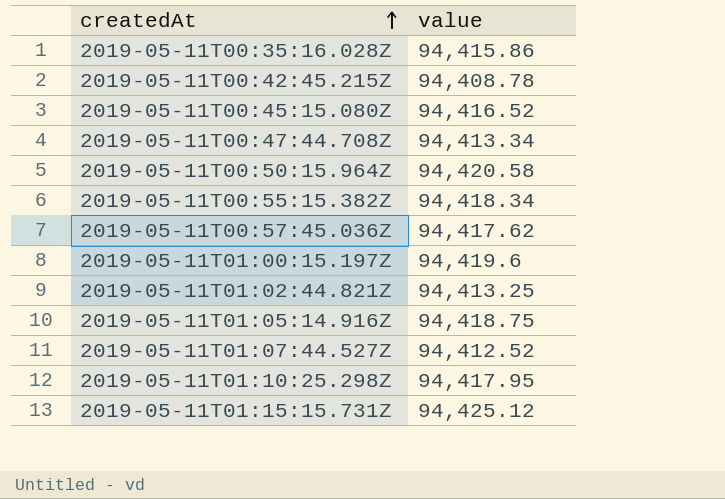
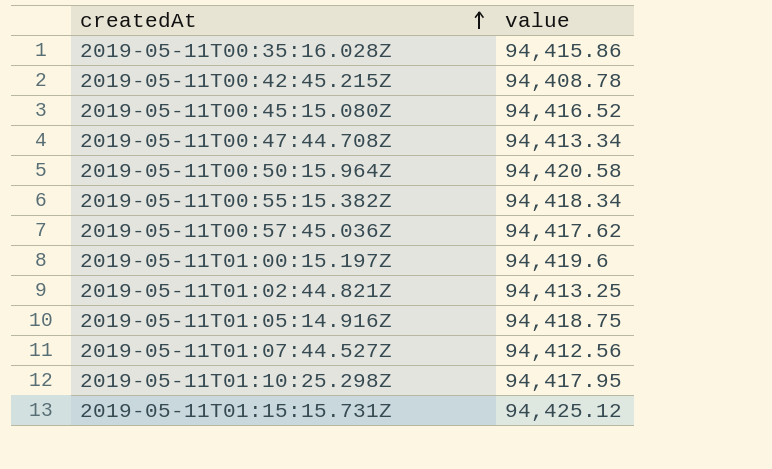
2019-05-11T01:07:44.527Z | value: 94,412.52 -> 94,412.56

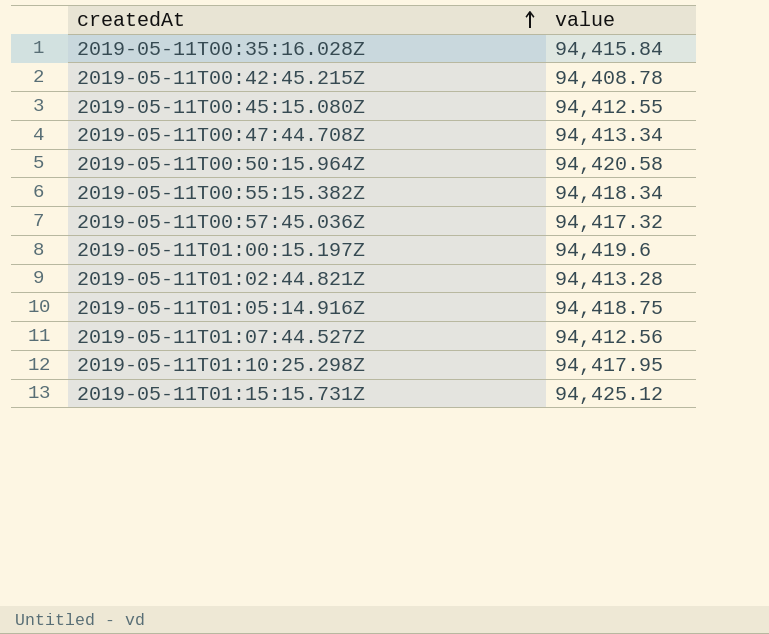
2019-05-11T00:35:16.028Z | value: 94,415.86 -> 94,415.84
2019-05-11T00:45:15.080Z | value: 94,416.52 -> 94,412.55
2019-05-11T00:57:45.036Z | value: 94,417.62 -> 94,417.32
2019-05-11T01:02:44.821Z | value: 94,413.25 -> 94,413.28

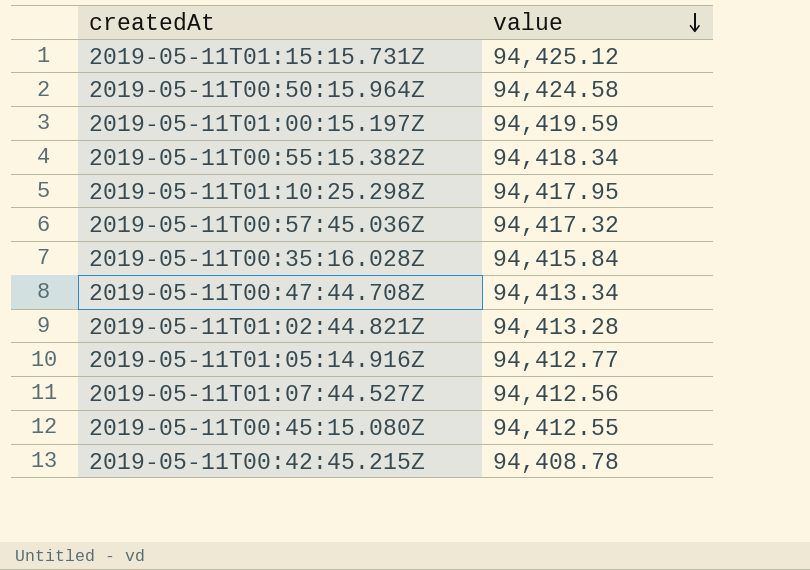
row order: createdAt ascending -> value descending
2019-05-11T00:50:15.964Z | value: 94,420.58 -> 94,424.58
2019-05-11T01:00:15.197Z | value: 94,419.6 -> 94,419.59
2019-05-11T01:05:14.916Z | value: 94,418.75 -> 94,412.77

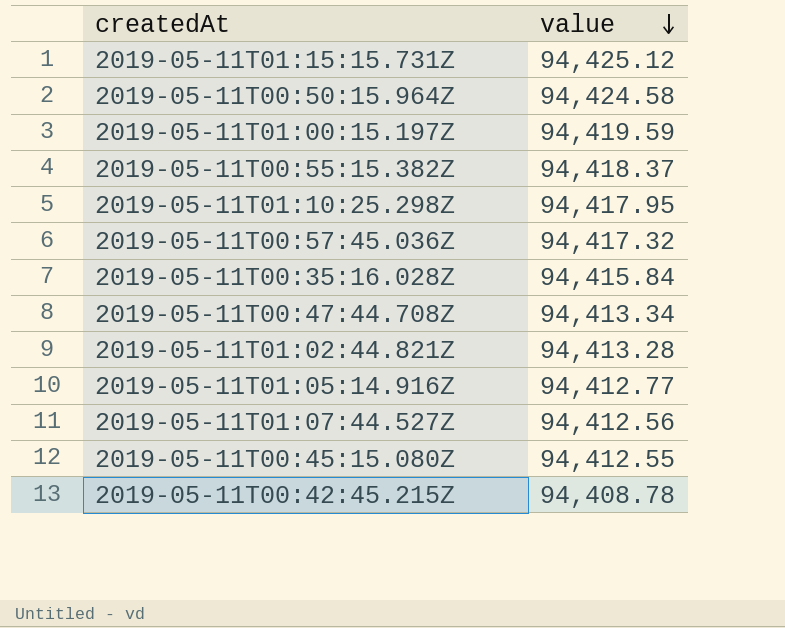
2019-05-11T00:55:15.382Z | value: 94,418.34 -> 94,418.37

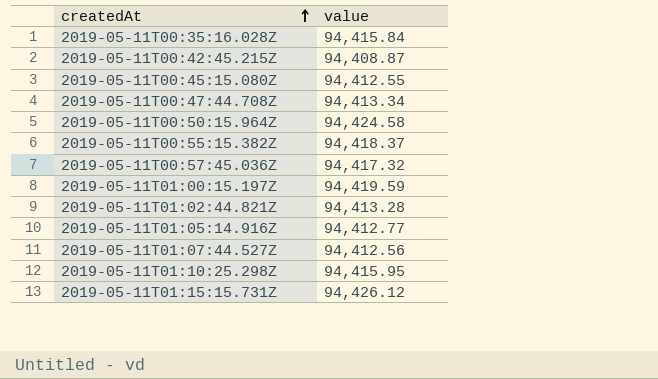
row order: value descending -> createdAt ascending
2019-05-11T00:42:45.215Z | value: 94,408.78 -> 94,408.87
2019-05-11T01:10:25.298Z | value: 94,417.95 -> 94,415.95
2019-05-11T01:15:15.731Z | value: 94,425.12 -> 94,426.12

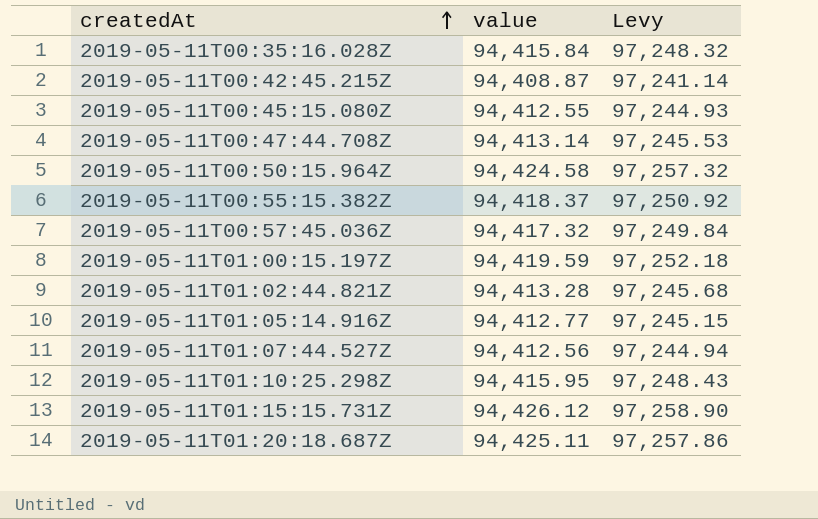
column Levy | formula: none -> [value] * 1.03
2019-05-11T00:47:44.708Z | value: 94,413.34 -> 94,413.14
row 2019-05-11T01:20:18.687Z: none -> 94,425.11 | 97,257.86

